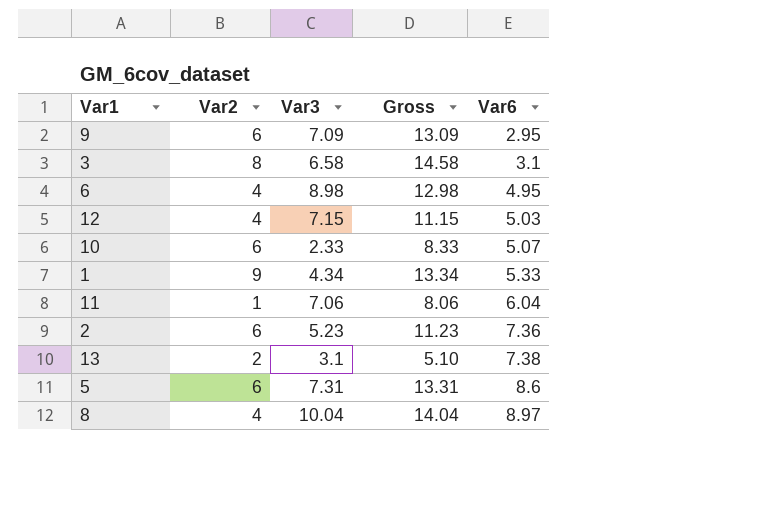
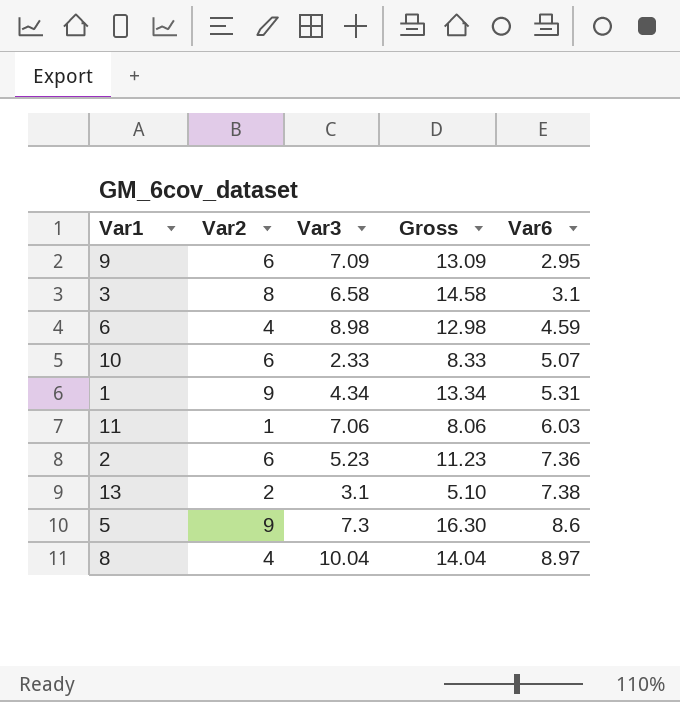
row 12: 4 | 7.15 | 11.15 | 5.03 -> none
6 | Var6: 4.95 -> 4.59
1 | Var6: 5.33 -> 5.31
11 | Var6: 6.04 -> 6.03
5 | Var2: 6 -> 9
5 | Var3: 7.31 -> 7.3
5 | Gross: 13.31 -> 16.30

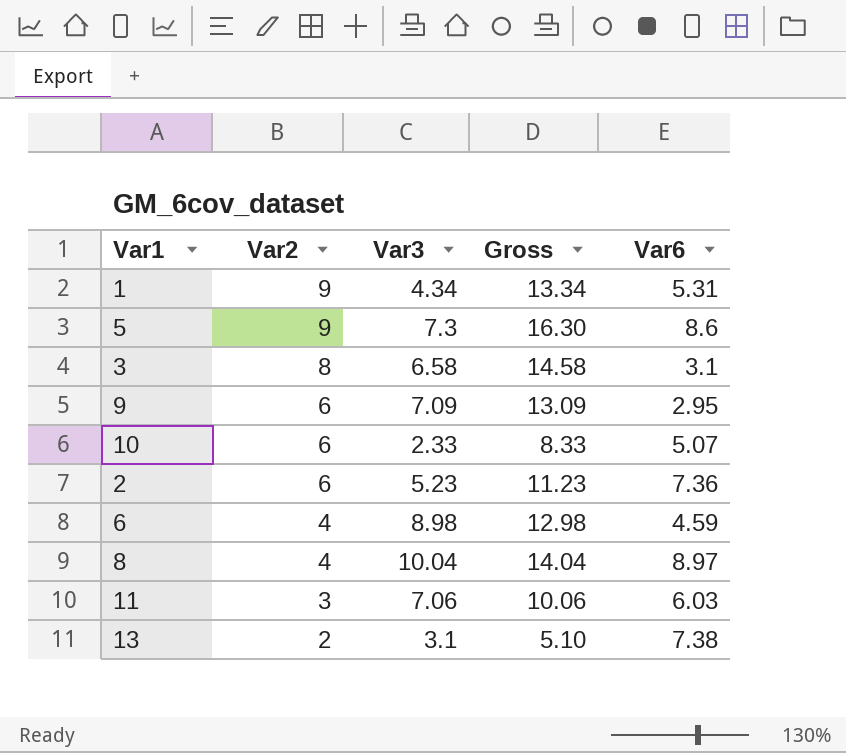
row order: Var6 ascending -> Var2 descending
11 | Var2: 1 -> 3
11 | Gross: 8.06 -> 10.06

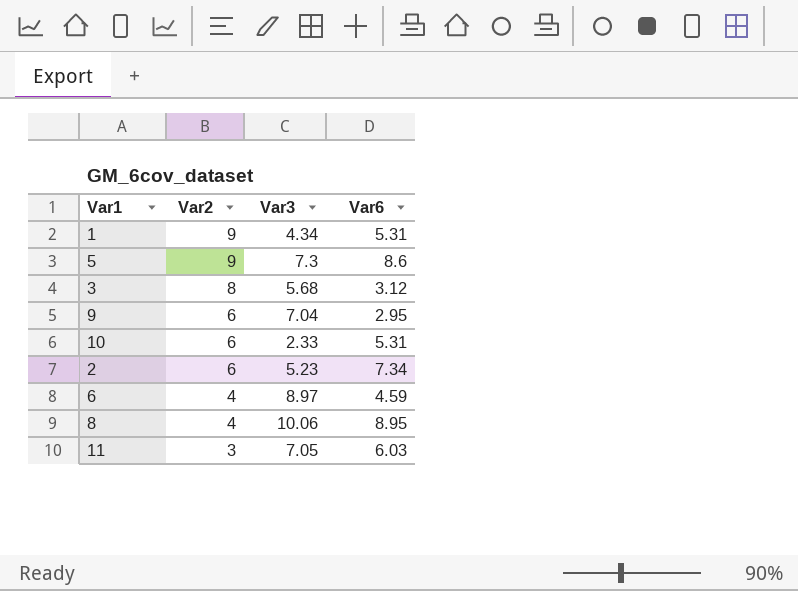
column Gross | formula: [Var2] + [Var3] -> none
row 13: 2 | 3.1 | 5.10 | 7.38 -> none
3 | Var3: 6.58 -> 5.68
3 | Var6: 3.1 -> 3.12
9 | Var3: 7.09 -> 7.04
10 | Var6: 5.07 -> 5.31
2 | Var6: 7.36 -> 7.34
6 | Var3: 8.98 -> 8.97
8 | Var3: 10.04 -> 10.06
8 | Var6: 8.97 -> 8.95
11 | Var3: 7.06 -> 7.05

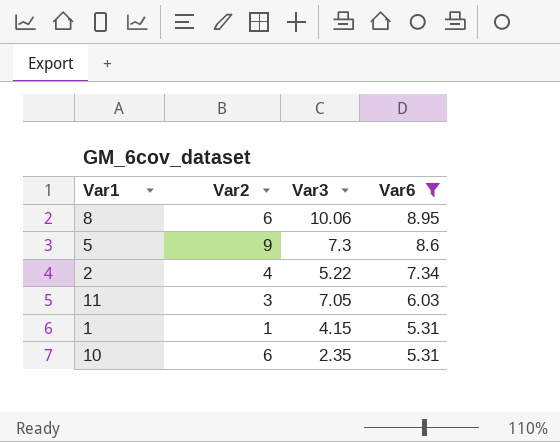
filter: none -> Var6 >= 5.31
row order: Var2 descending -> Var6 descending
8 | Var2: 4 -> 6
2 | Var2: 6 -> 4
2 | Var3: 5.23 -> 5.22
1 | Var2: 9 -> 1
1 | Var3: 4.34 -> 4.15
10 | Var3: 2.33 -> 2.35

